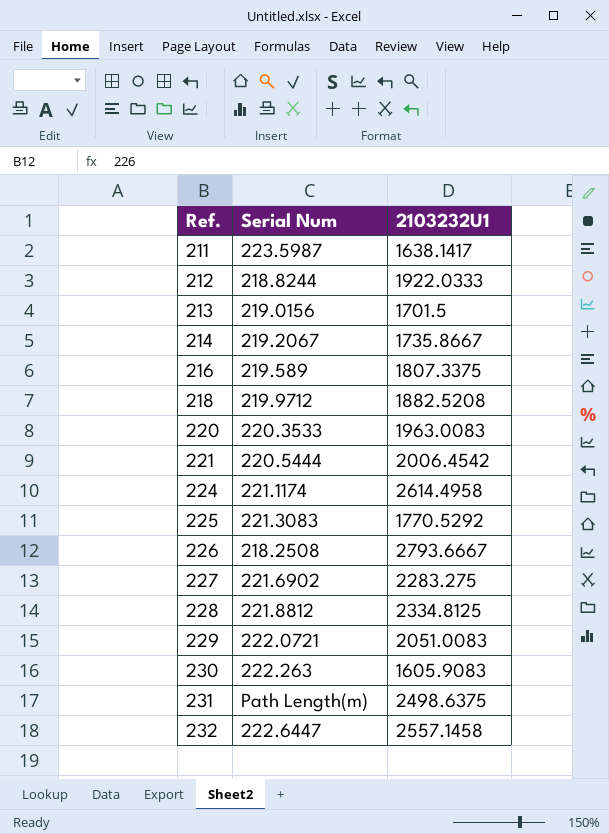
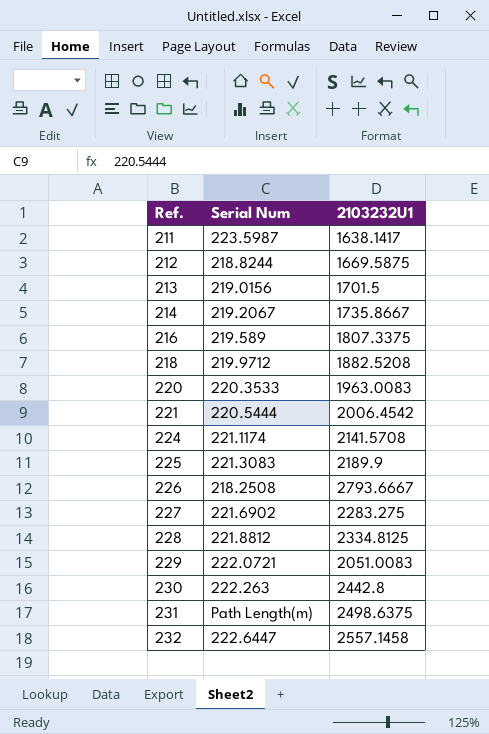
212 | 2103232U1: 1922.0333 -> 1669.5875
224 | 2103232U1: 2614.4958 -> 2141.5708
225 | 2103232U1: 1770.5292 -> 2189.9
230 | 2103232U1: 1605.9083 -> 2442.8

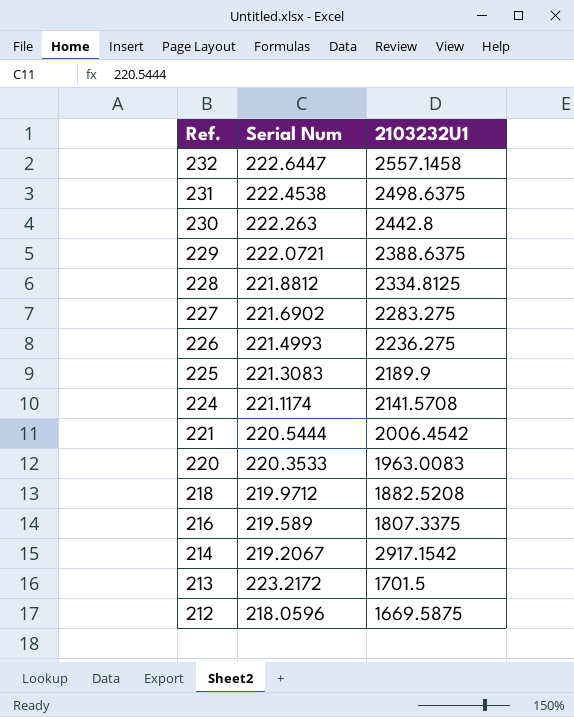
row order: Ref. ascending -> Ref. descending
row 211: 223.5987 | 1638.1417 -> none
231 | Serial Num: Path Length(m) -> 222.4538
229 | 2103232U1: 2051.0083 -> 2388.6375
226 | Serial Num: 218.2508 -> 221.4993
226 | 2103232U1: 2793.6667 -> 2236.275
214 | 2103232U1: 1735.8667 -> 2917.1542
213 | Serial Num: 219.0156 -> 223.2172
212 | Serial Num: 218.8244 -> 218.0596

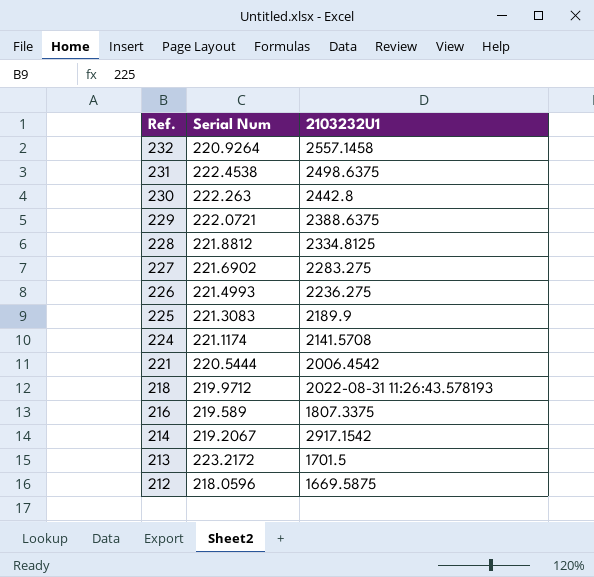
row 220: 220.3533 | 1963.0083 -> none
232 | Serial Num: 222.6447 -> 220.9264
218 | 2103232U1: 1882.5208 -> 2022-08-31 11:26:43.578193

